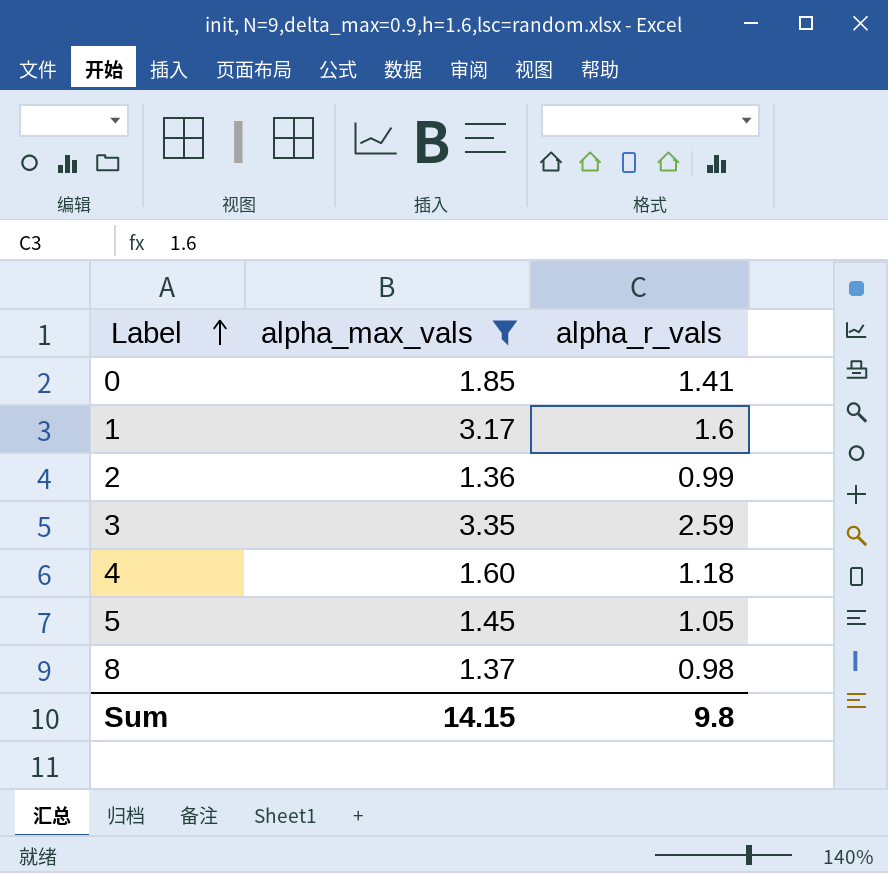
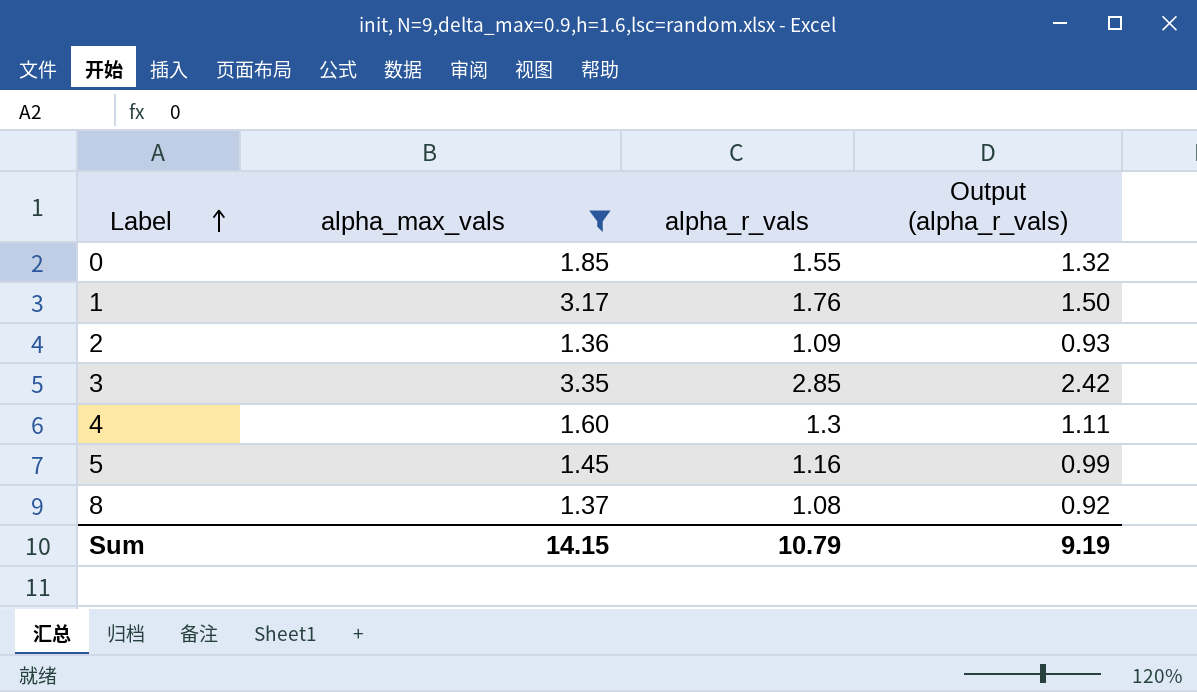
column Output (alpha_r_vals) | formula: none -> [alpha_r_vals] * 0.85
0 | alpha_r_vals: 1.41 -> 1.55
1 | alpha_r_vals: 1.6 -> 1.76
2 | alpha_r_vals: 0.99 -> 1.09
3 | alpha_r_vals: 2.59 -> 2.85
4 | alpha_r_vals: 1.18 -> 1.3
5 | alpha_r_vals: 1.05 -> 1.16
8 | alpha_r_vals: 0.98 -> 1.08
Sum | alpha_r_vals: 9.8 -> 10.79

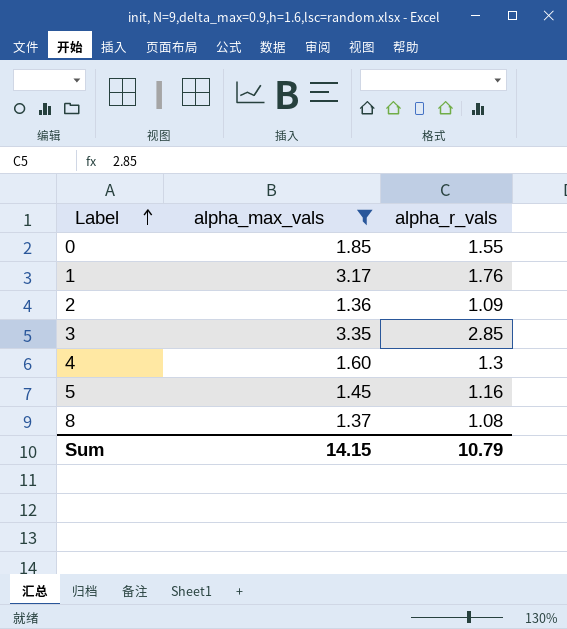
column Output (alpha_r_vals) | formula: [alpha_r_vals] * 0.85 -> none

